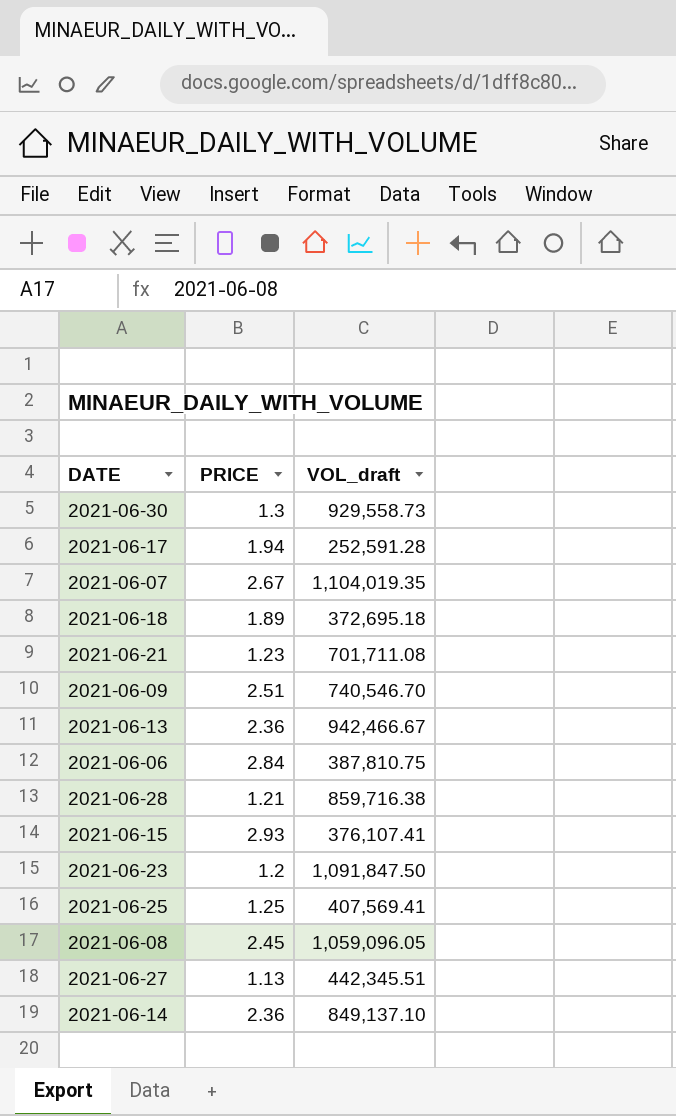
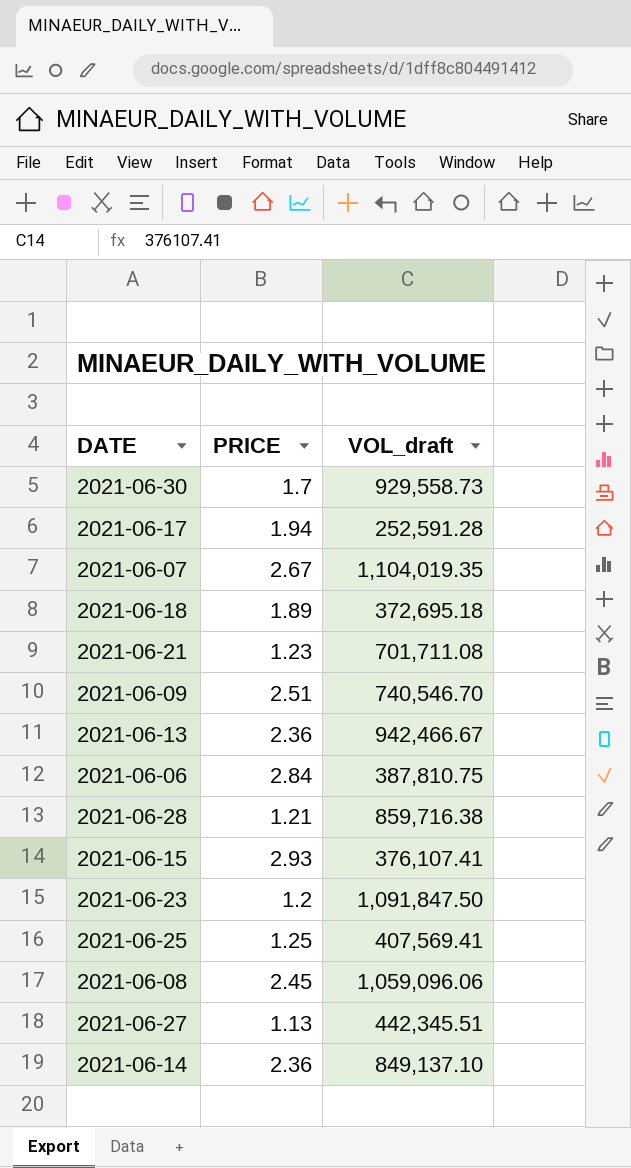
2021-06-30 | PRICE: 1.3 -> 1.7
2021-06-08 | VOL_draft: 1,059,096.05 -> 1,059,096.06

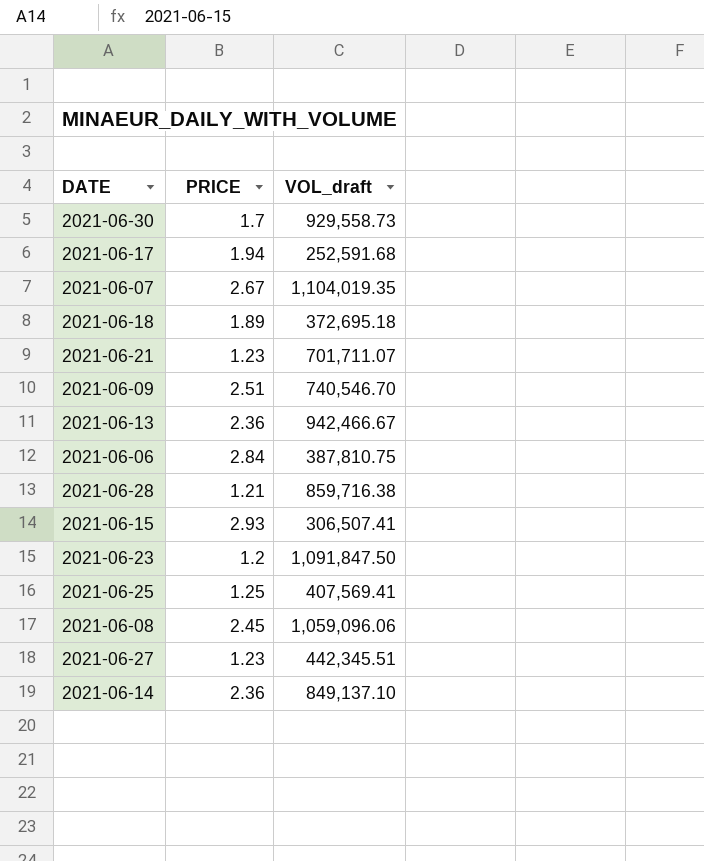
2021-06-17 | VOL_draft: 252,591.28 -> 252,591.68
2021-06-21 | VOL_draft: 701,711.08 -> 701,711.07
2021-06-15 | VOL_draft: 376,107.41 -> 306,507.41
2021-06-27 | PRICE: 1.13 -> 1.23

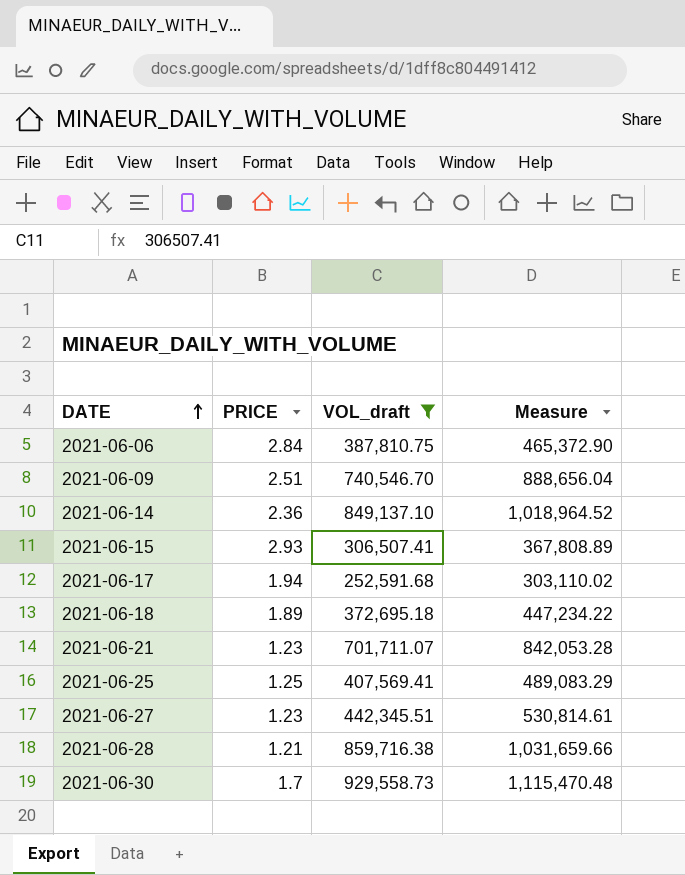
filter: none -> VOL_draft <= 929,558.73
row order: none -> DATE ascending
column Measure | formula: none -> [VOL_draft] * 1.2

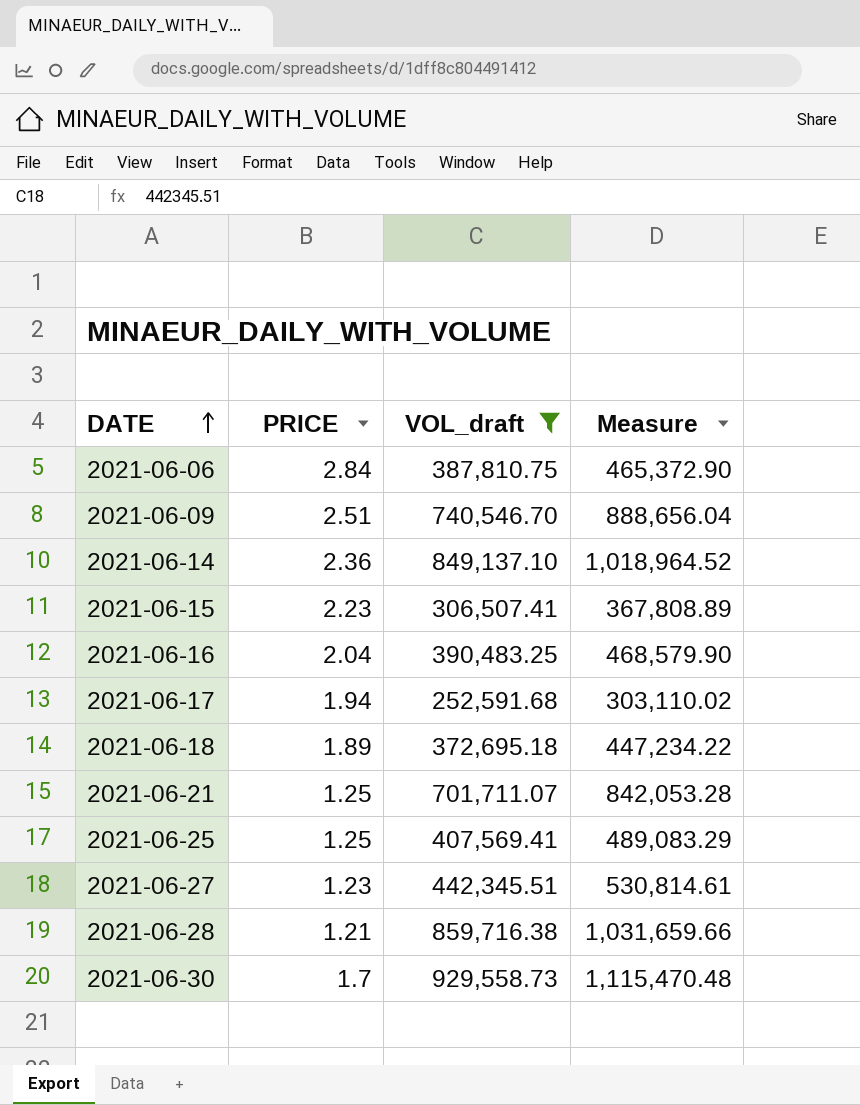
2021-06-15 | PRICE: 2.93 -> 2.23
row 2021-06-16: none -> 2.04 | 390,483.25 | 468,579.90
2021-06-21 | PRICE: 1.23 -> 1.25

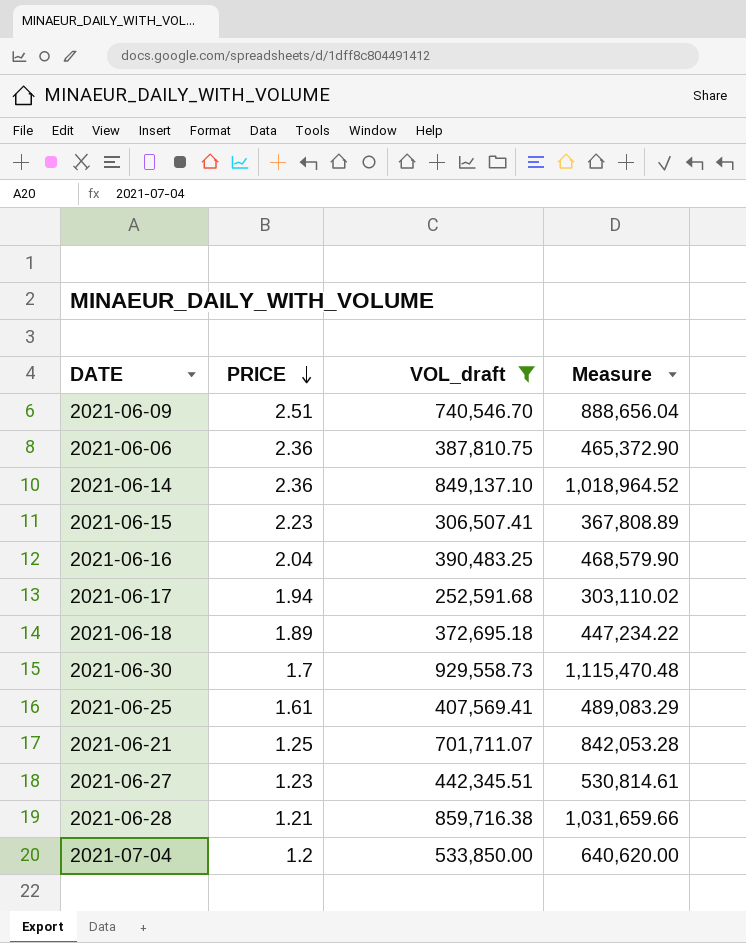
row order: DATE ascending -> PRICE descending
2021-06-06 | PRICE: 2.84 -> 2.36
2021-06-25 | PRICE: 1.25 -> 1.61
row 2021-07-04: none -> 1.2 | 533,850.00 | 640,620.00

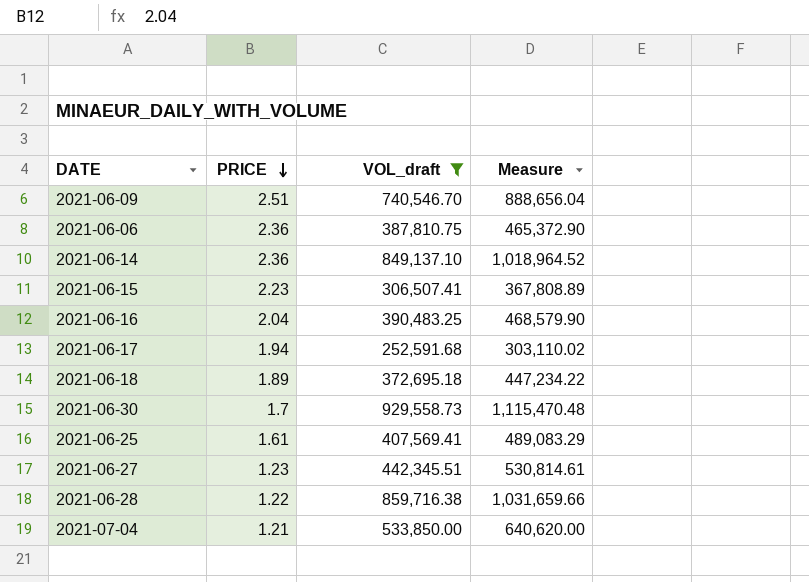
row 2021-06-21: 1.25 | 701,711.07 | 842,053.28 -> none
2021-06-28 | PRICE: 1.21 -> 1.22
2021-07-04 | PRICE: 1.2 -> 1.21

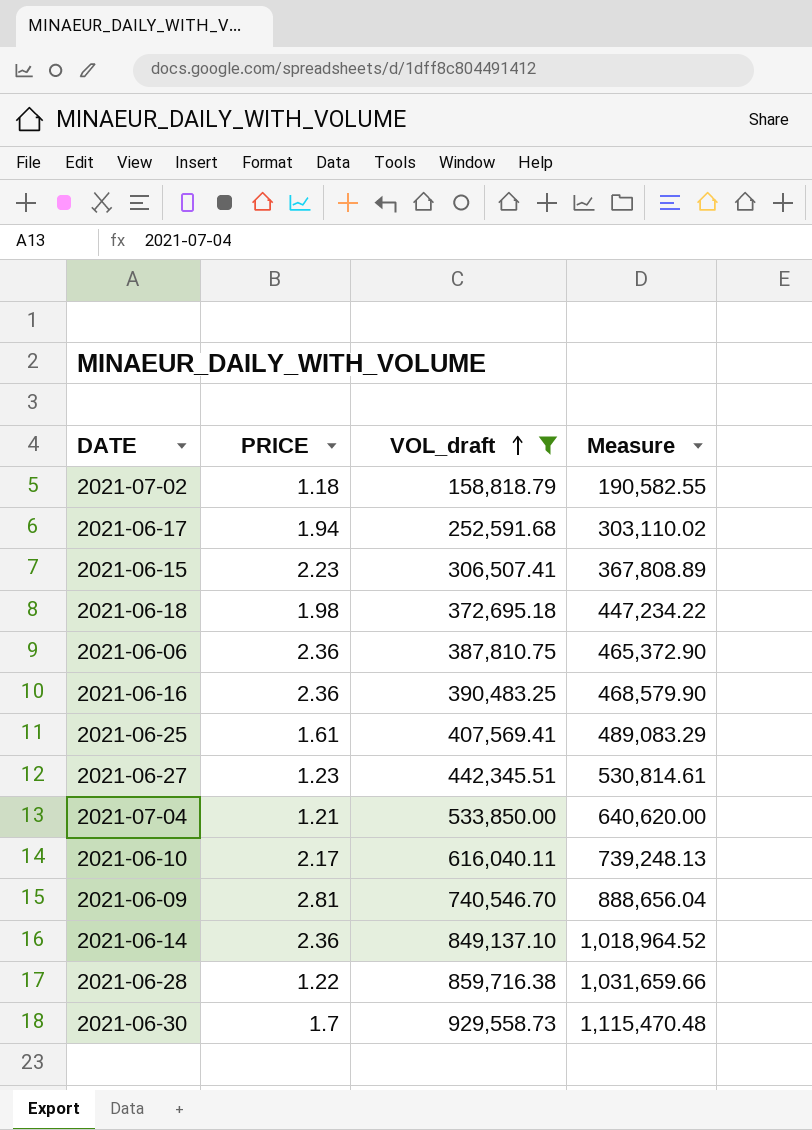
row order: PRICE descending -> VOL_draft ascending
row 2021-07-02: none -> 1.18 | 158,818.79 | 190,582.55
2021-06-18 | PRICE: 1.89 -> 1.98
2021-06-16 | PRICE: 2.04 -> 2.36
row 2021-06-10: none -> 2.17 | 616,040.11 | 739,248.13
2021-06-09 | PRICE: 2.51 -> 2.81

